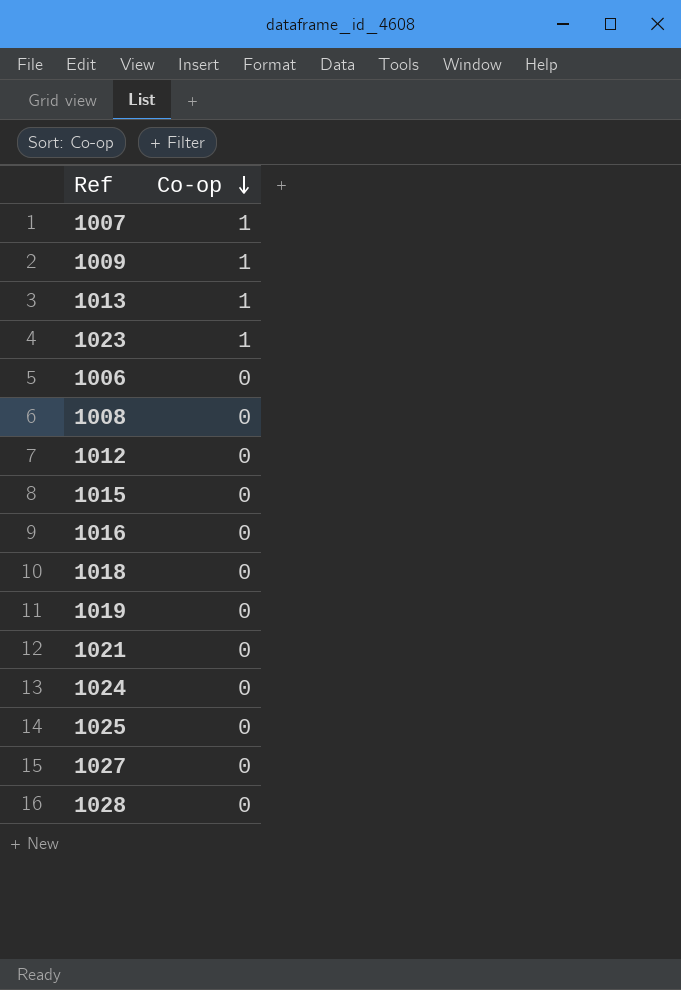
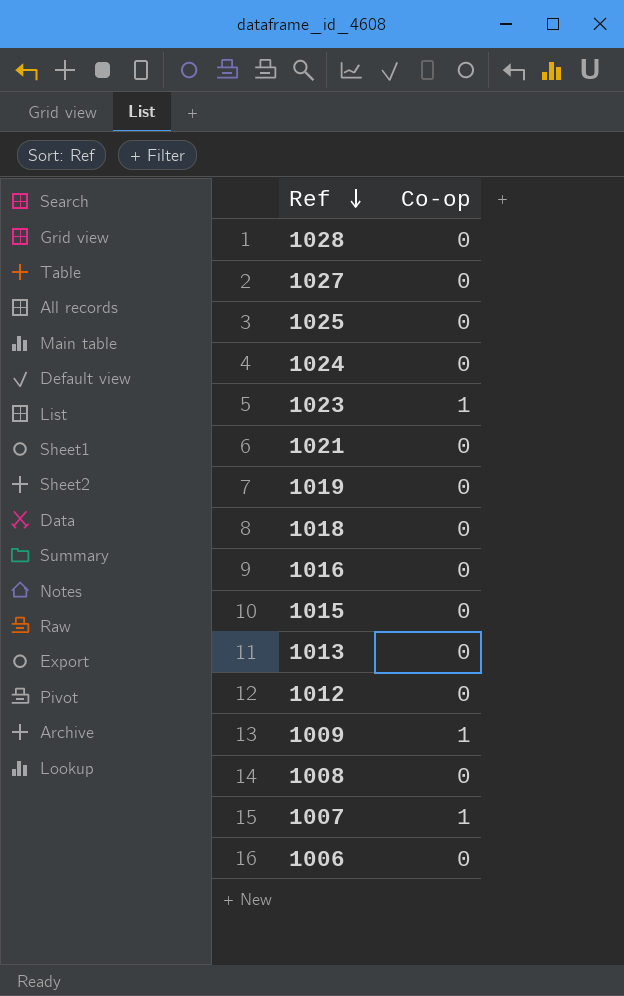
row order: Co-op descending -> Ref descending
1013 | Co-op: 1 -> 0

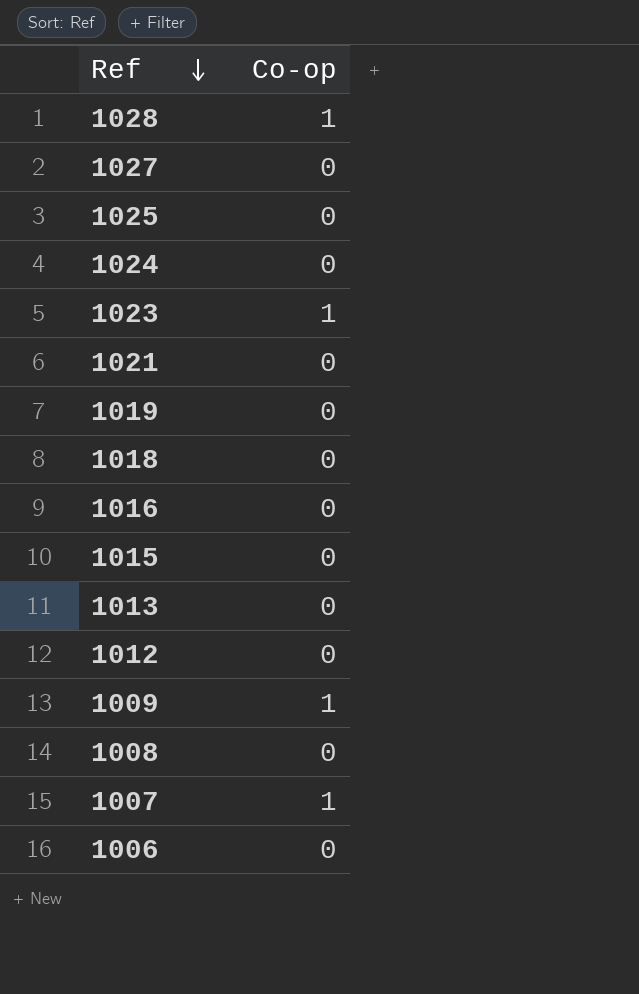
1028 | Co-op: 0 -> 1

